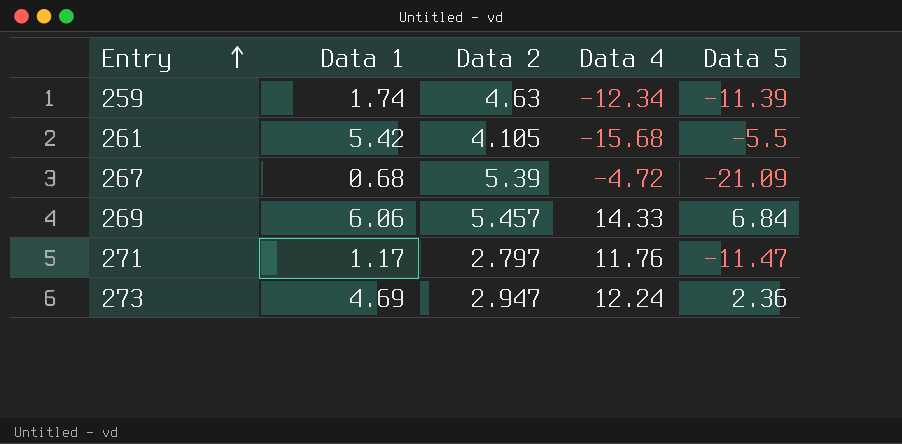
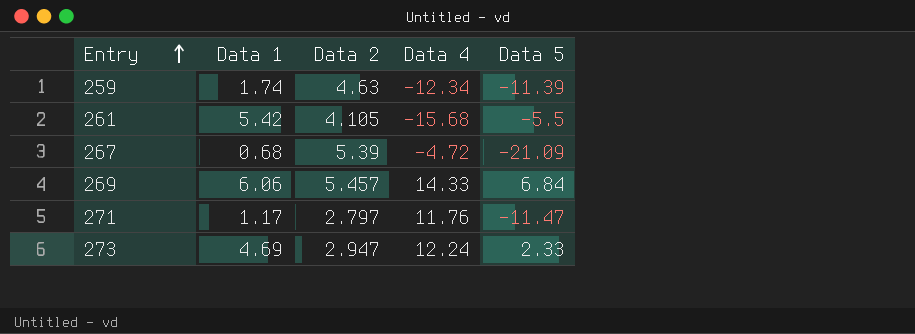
273 | Data 5: 2.36 -> 2.33

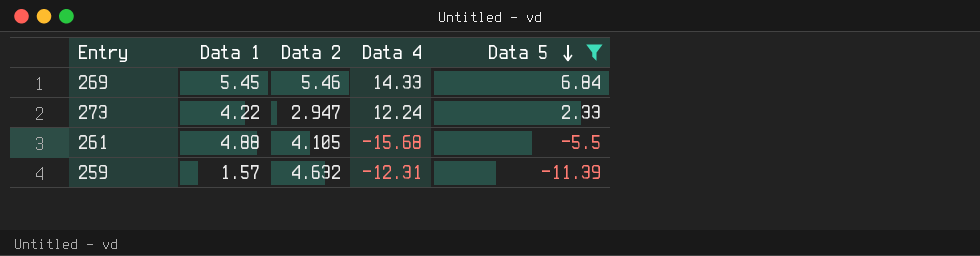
filter: none -> Data 5 >= -11.39
row order: Entry ascending -> Data 5 descending
269 | Data 1: 6.06 -> 5.45
269 | Data 2: 5.457 -> 5.46
273 | Data 1: 4.69 -> 4.22
261 | Data 1: 5.42 -> 4.88
259 | Data 1: 1.74 -> 1.57
259 | Data 2: 4.63 -> 4.632
259 | Data 4: -12.34 -> -12.31

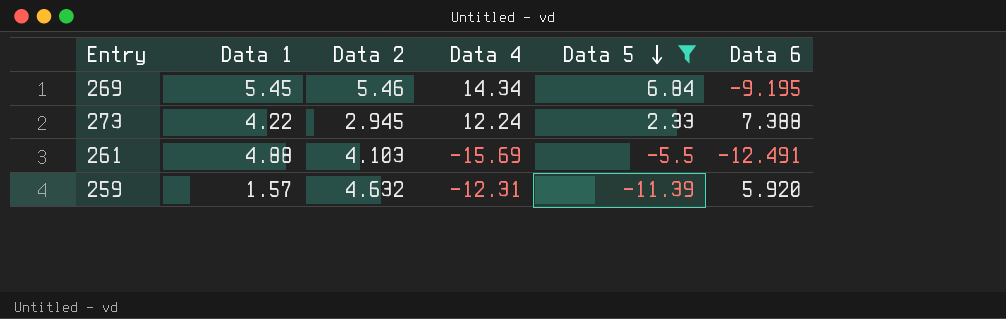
column Data 6 | position: none -> 6
269 | Data 4: 14.33 -> 14.34
273 | Data 2: 2.947 -> 2.945
261 | Data 2: 4.105 -> 4.103
261 | Data 4: -15.68 -> -15.69

